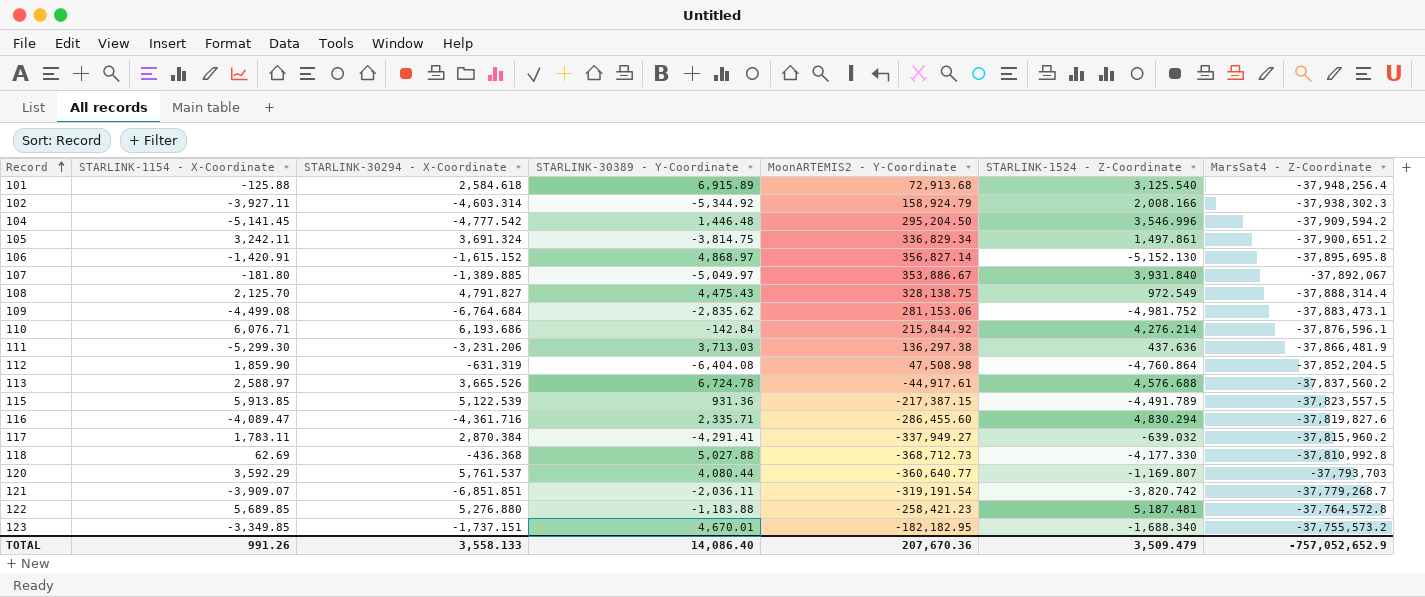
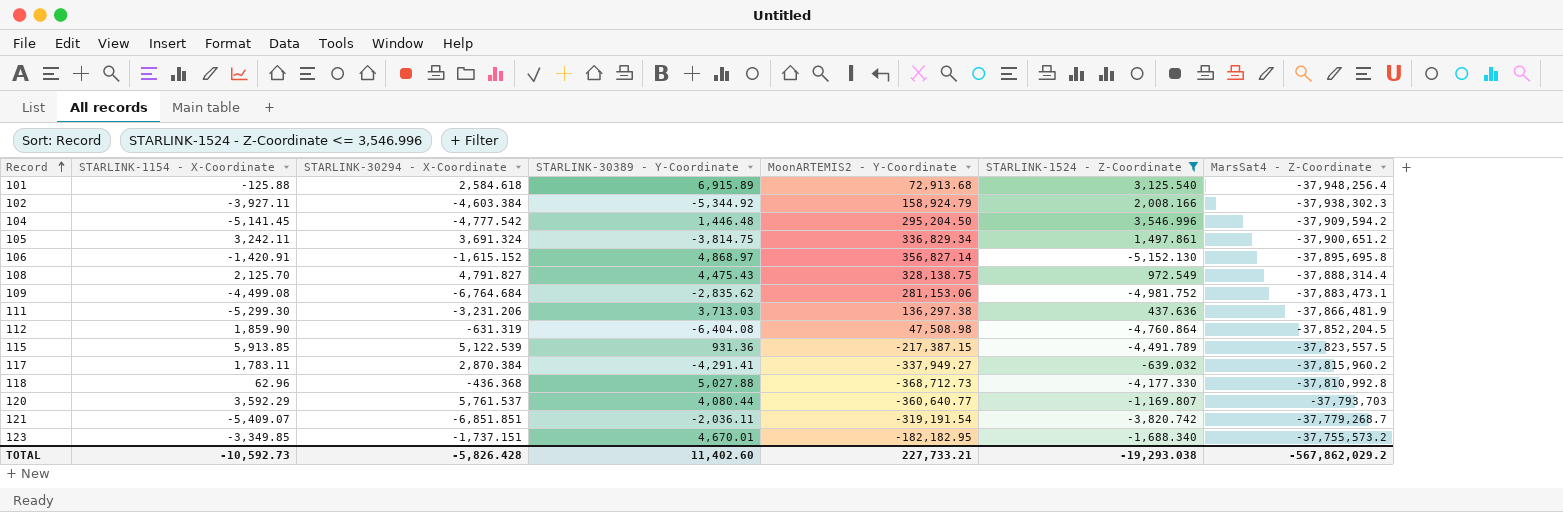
filter: none -> STARLINK-1524 - Z-Coordinate <= 3,546.996
102 | STARLINK-30294 - X-Coordinate: -4,603.314 -> -4,603.384
118 | STARLINK-1154 - X-Coordinate: 62.69 -> 62.96
121 | STARLINK-1154 - X-Coordinate: -3,909.07 -> -5,409.07
TOTAL | STARLINK-1154 - X-Coordinate: 991.26 -> -10,592.73
TOTAL | STARLINK-30294 - X-Coordinate: 3,558.133 -> -5,826.428
TOTAL | STARLINK-30389 - Y-Coordinate: 14,086.40 -> 11,402.60
TOTAL | MoonARTEMIS2 - Y-Coordinate: 207,670.36 -> 227,733.21
TOTAL | STARLINK-1524 - Z-Coordinate: 3,509.479 -> -19,293.038
TOTAL | MarsSat4 - Z-Coordinate: -757,052,652.9 -> -567,862,029.2

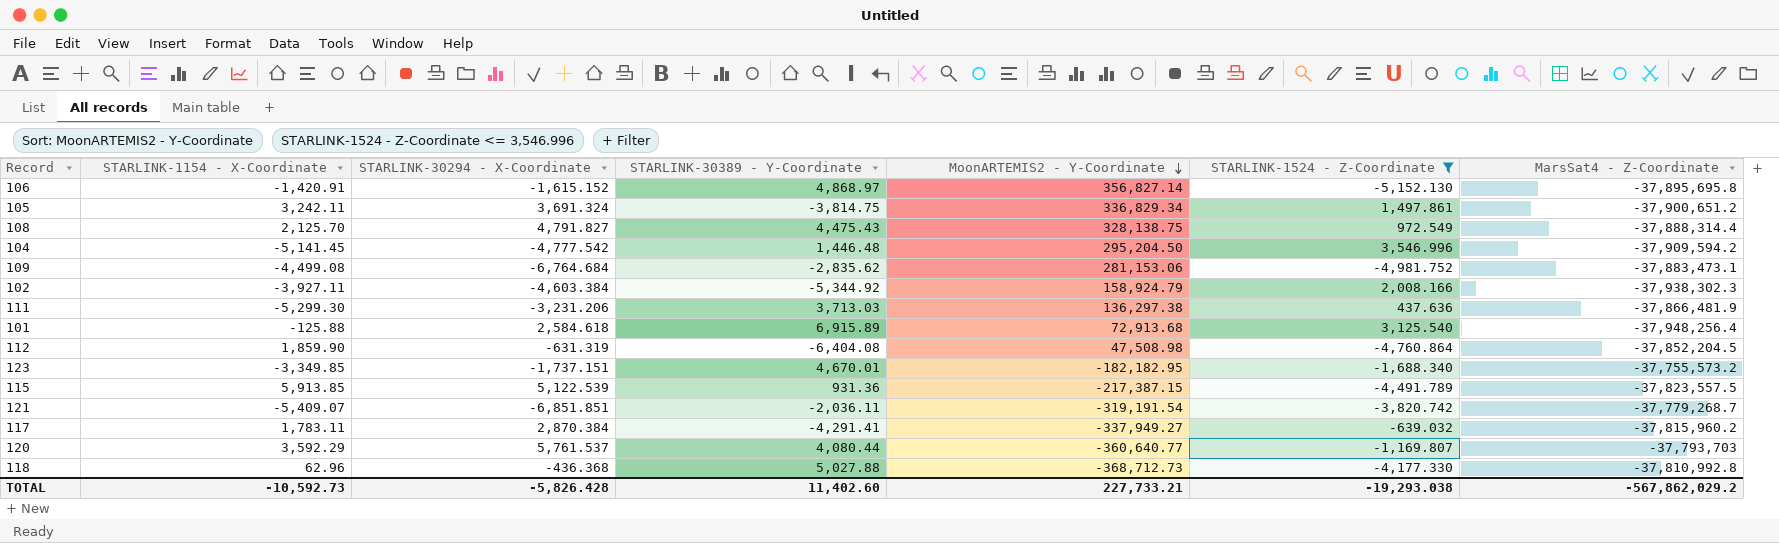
row order: Record ascending -> MoonARTEMIS2 - Y-Coordinate descending

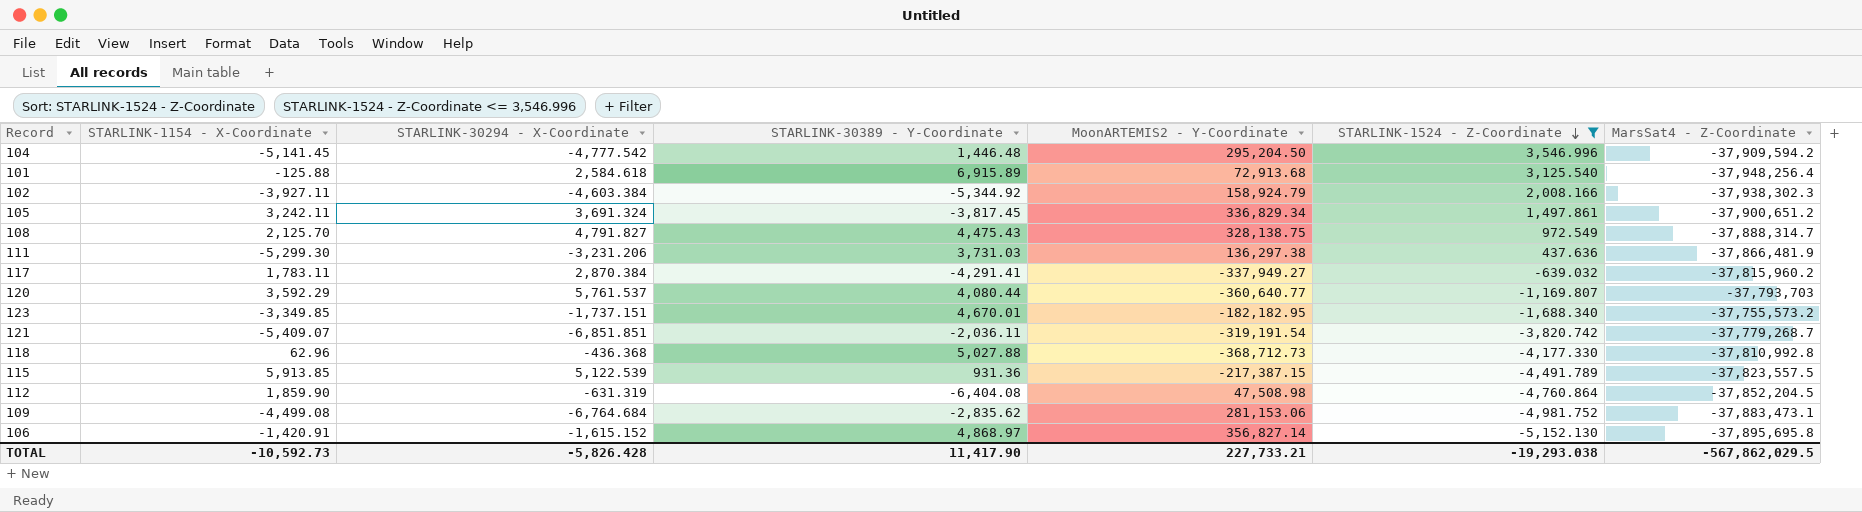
row order: MoonARTEMIS2 - Y-Coordinate descending -> STARLINK-1524 - Z-Coordinate descending
105 | STARLINK-30389 - Y-Coordinate: -3,814.75 -> -3,817.45
108 | MarsSat4 - Z-Coordinate: -37,888,314.4 -> -37,888,314.7
111 | STARLINK-30389 - Y-Coordinate: 3,713.03 -> 3,731.03
TOTAL | STARLINK-30389 - Y-Coordinate: 11,402.60 -> 11,417.90
TOTAL | MarsSat4 - Z-Coordinate: -567,862,029.2 -> -567,862,029.5

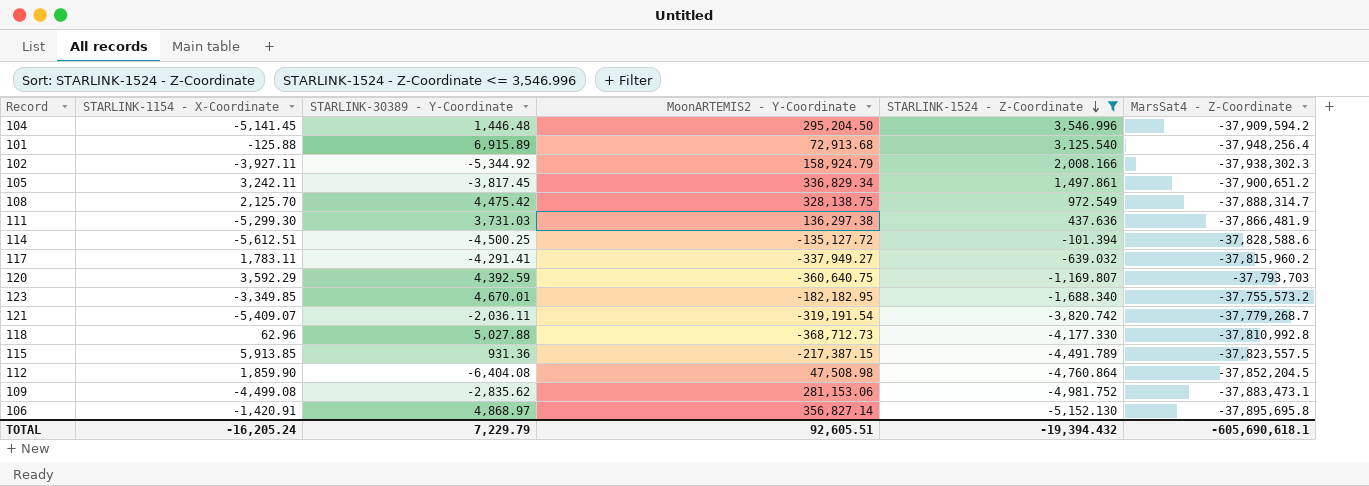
column STARLINK-30294 - X-Coordinate | position: 3 -> none
108 | STARLINK-30389 - Y-Coordinate: 4,475.43 -> 4,475.42
row 114: none -> -5,612.51 | -4,500.25 | -135,127.72 | -101.394 | -37,828,588.6
120 | STARLINK-30389 - Y-Coordinate: 4,080.44 -> 4,392.59
120 | MoonARTEMIS2 - Y-Coordinate: -360,640.77 -> -360,640.75
TOTAL | STARLINK-1154 - X-Coordinate: -10,592.73 -> -16,205.24
TOTAL | STARLINK-30389 - Y-Coordinate: 11,417.90 -> 7,229.79
TOTAL | MoonARTEMIS2 - Y-Coordinate: 227,733.21 -> 92,605.51
TOTAL | STARLINK-1524 - Z-Coordinate: -19,293.038 -> -19,394.432
TOTAL | MarsSat4 - Z-Coordinate: -567,862,029.5 -> -605,690,618.1

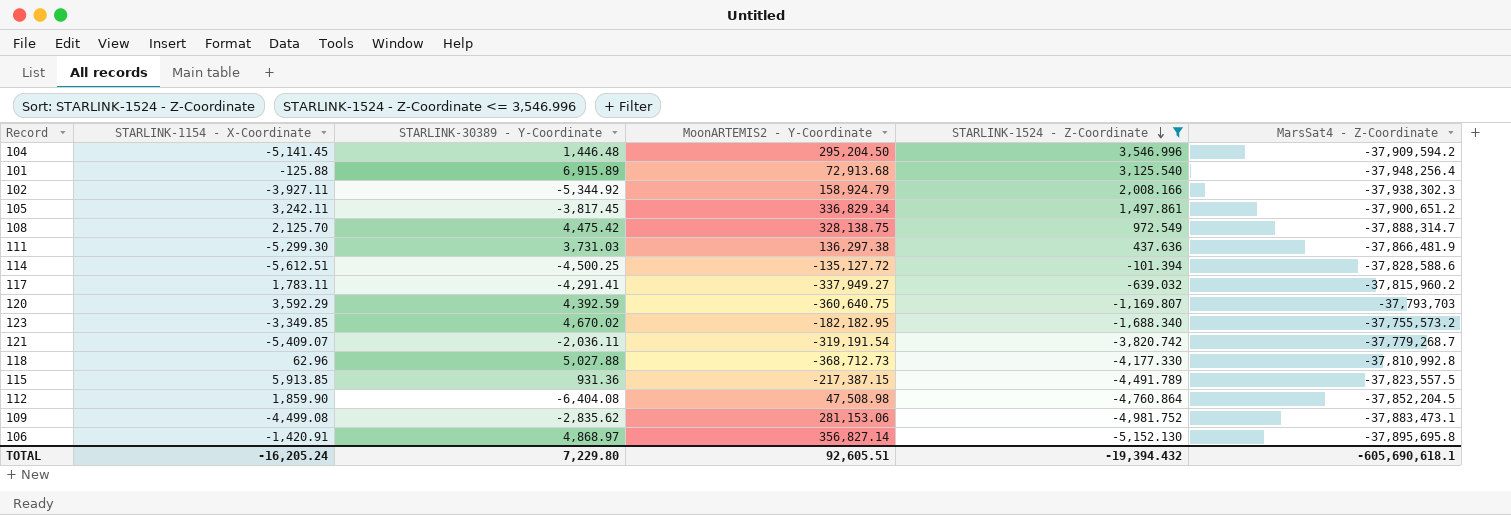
123 | STARLINK-30389 - Y-Coordinate: 4,670.01 -> 4,670.02
TOTAL | STARLINK-30389 - Y-Coordinate: 7,229.79 -> 7,229.80

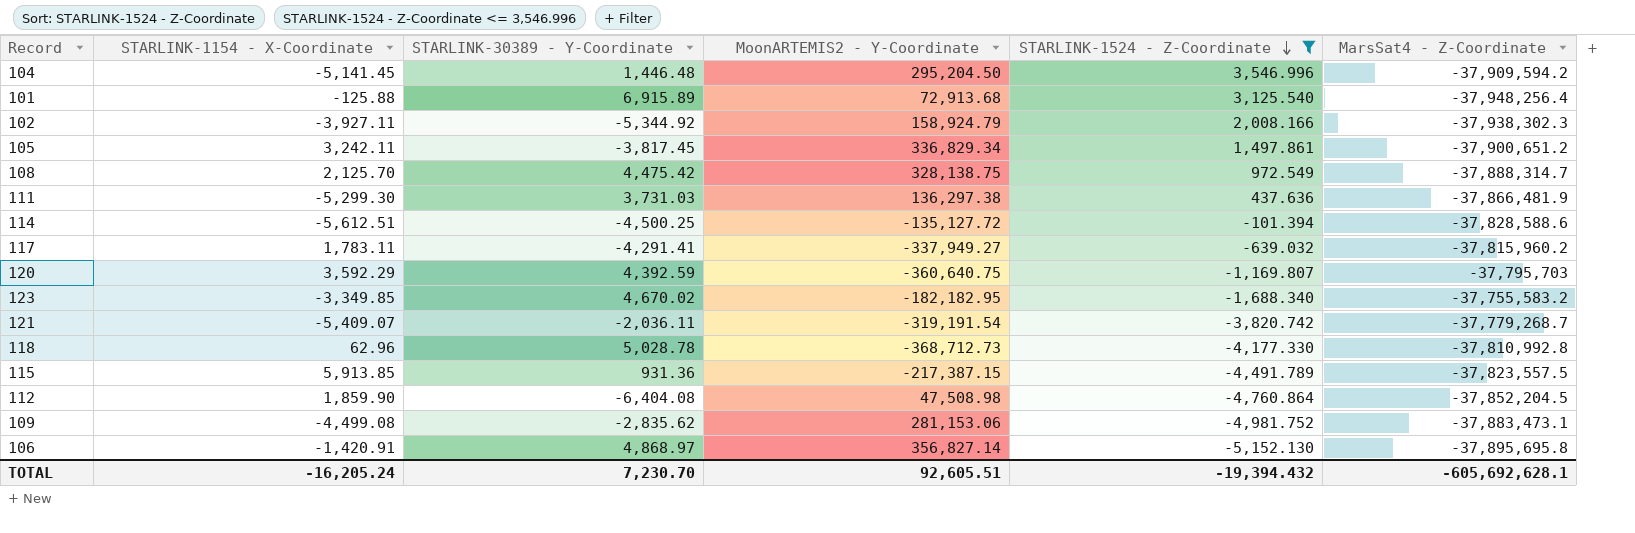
120 | MarsSat4 - Z-Coordinate: -37,793,703 -> -37,795,703
123 | MarsSat4 - Z-Coordinate: -37,755,573.2 -> -37,755,583.2
118 | STARLINK-30389 - Y-Coordinate: 5,027.88 -> 5,028.78
TOTAL | STARLINK-30389 - Y-Coordinate: 7,229.80 -> 7,230.70
TOTAL | MarsSat4 - Z-Coordinate: -605,690,618.1 -> -605,692,628.1

